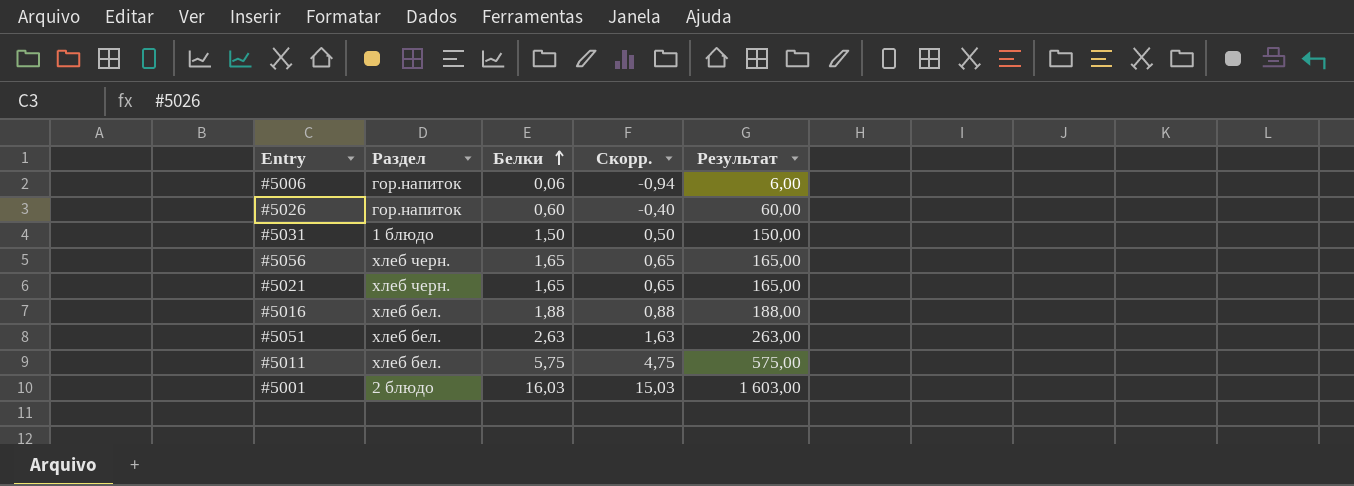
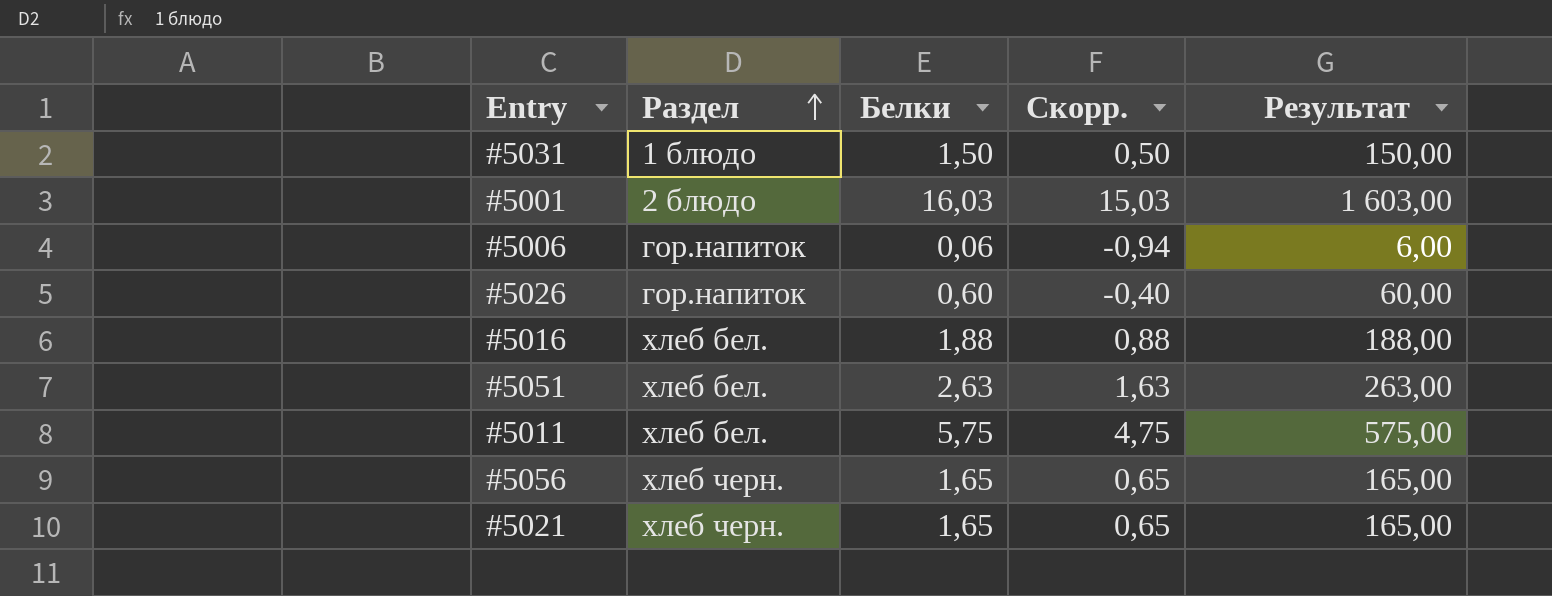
row order: Белки ascending -> Раздел ascending

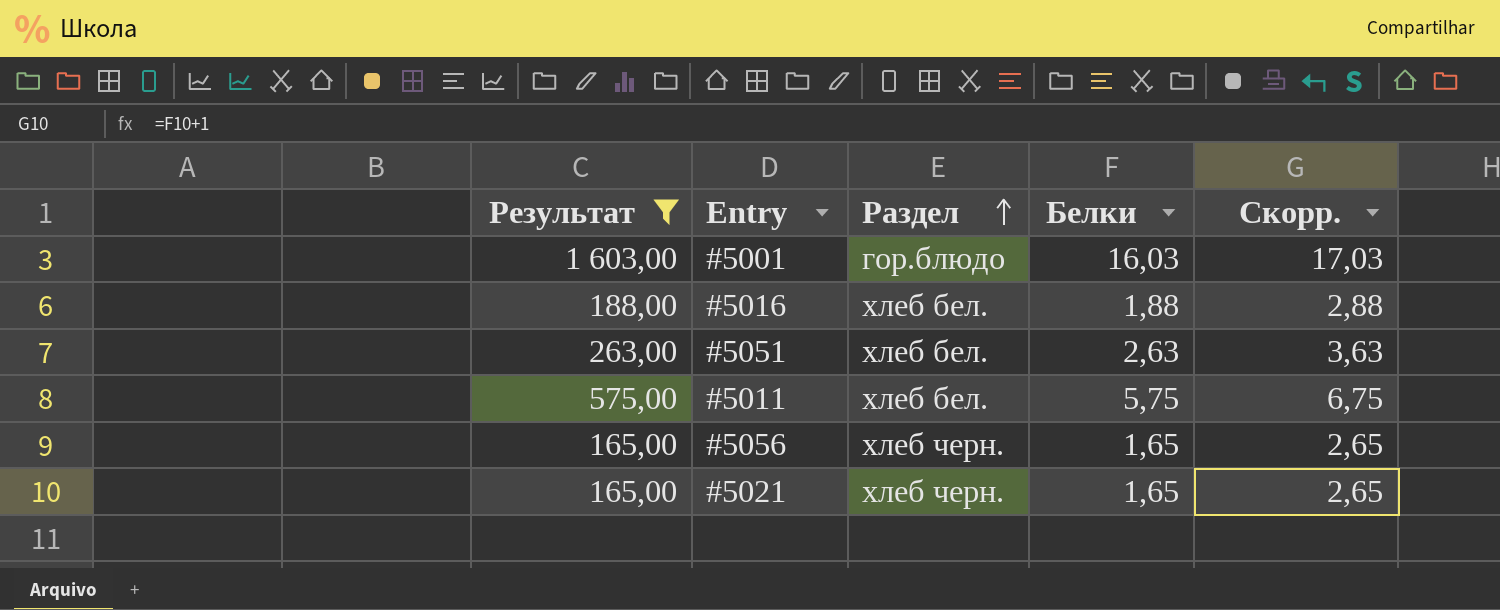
filter: none -> Результат >= 165,00
column Результат | position: 5 -> 1
column Скорр. | formula: [Белки] - 1 -> [Белки] + 1
#5001 | Раздел: 2 блюдо -> гор.блюдо

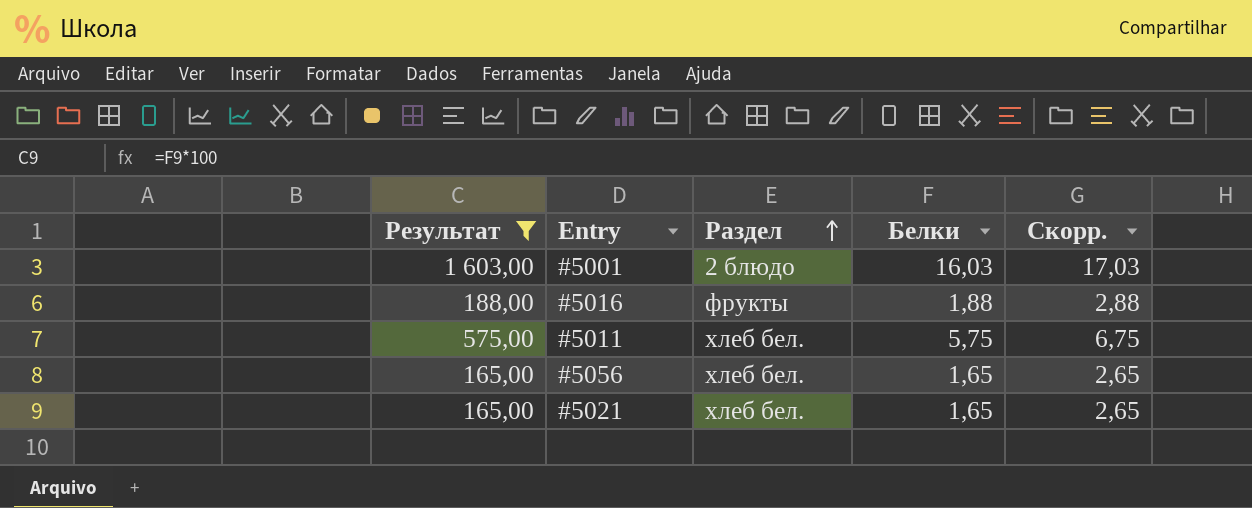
row #5051: 263,00 | хлеб бел. | 2,63 | 3,63 -> none
#5001 | Раздел: гор.блюдо -> 2 блюдо
#5016 | Раздел: хлеб бел. -> фрукты
#5056 | Раздел: хлеб черн. -> хлеб бел.
#5021 | Раздел: хлеб черн. -> хлеб бел.

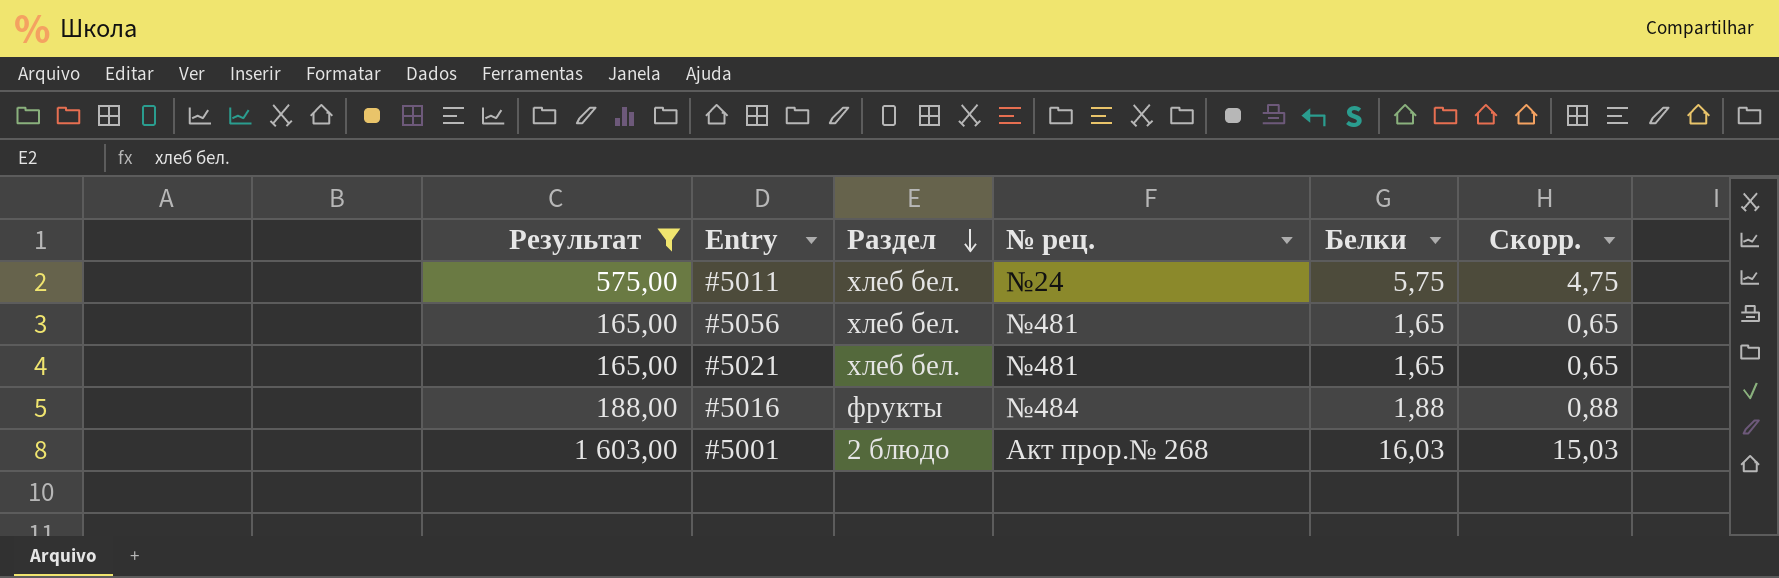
row order: Раздел ascending -> Раздел descending
column № рец. | position: none -> 4
column Скорр. | formula: [Белки] + 1 -> [Белки] - 1

